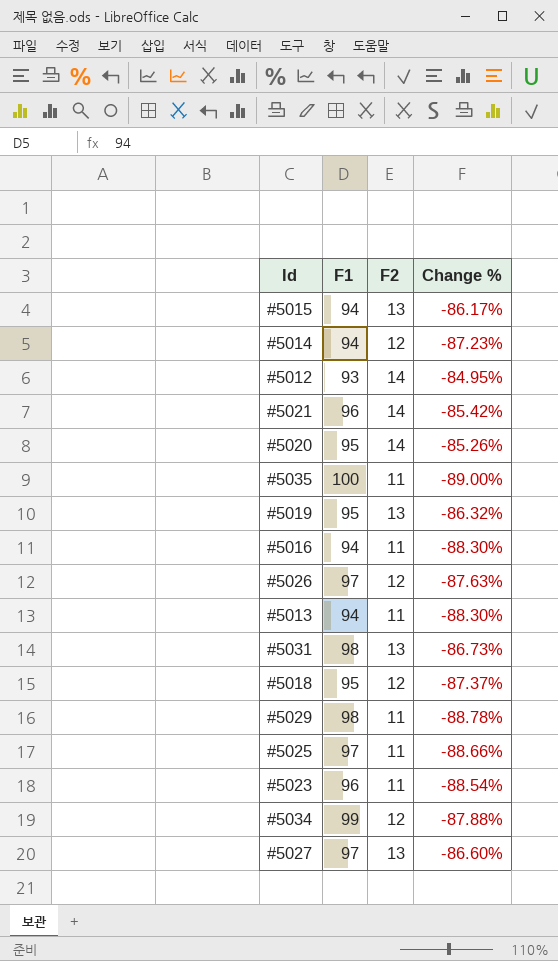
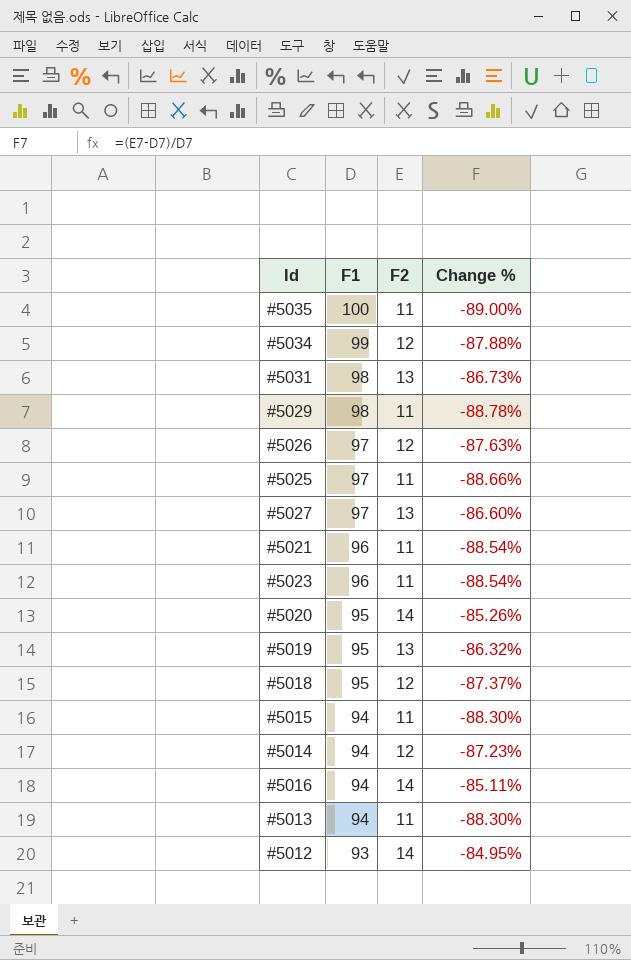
row order: none -> F1 descending
#5021 | F2: 14 -> 11
#5021 | Change %: -85.42% -> -88.54%
#5015 | F2: 13 -> 11
#5015 | Change %: -86.17% -> -88.30%
#5016 | F2: 11 -> 14
#5016 | Change %: -88.30% -> -85.11%

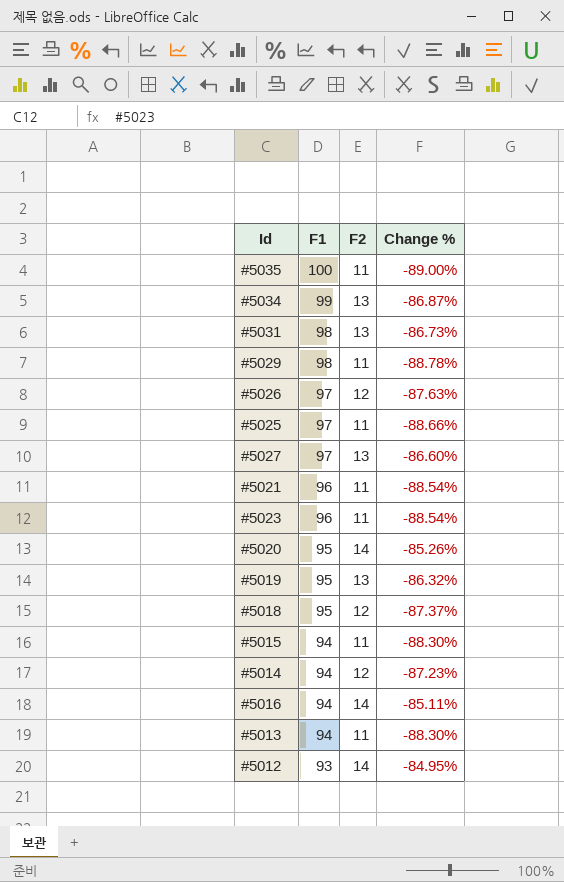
#5034 | F2: 12 -> 13
#5034 | Change %: -87.88% -> -86.87%

